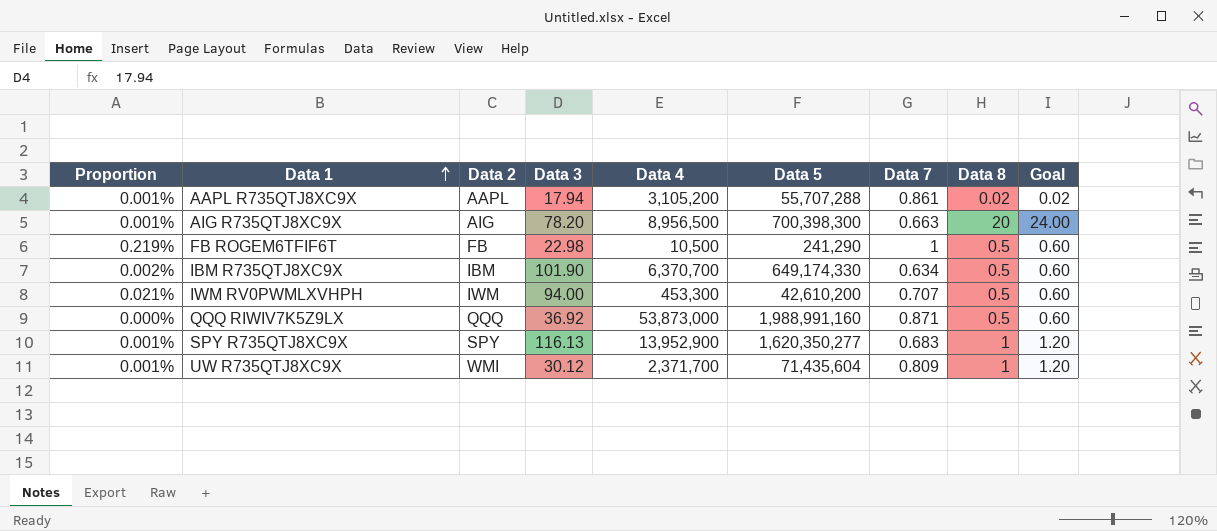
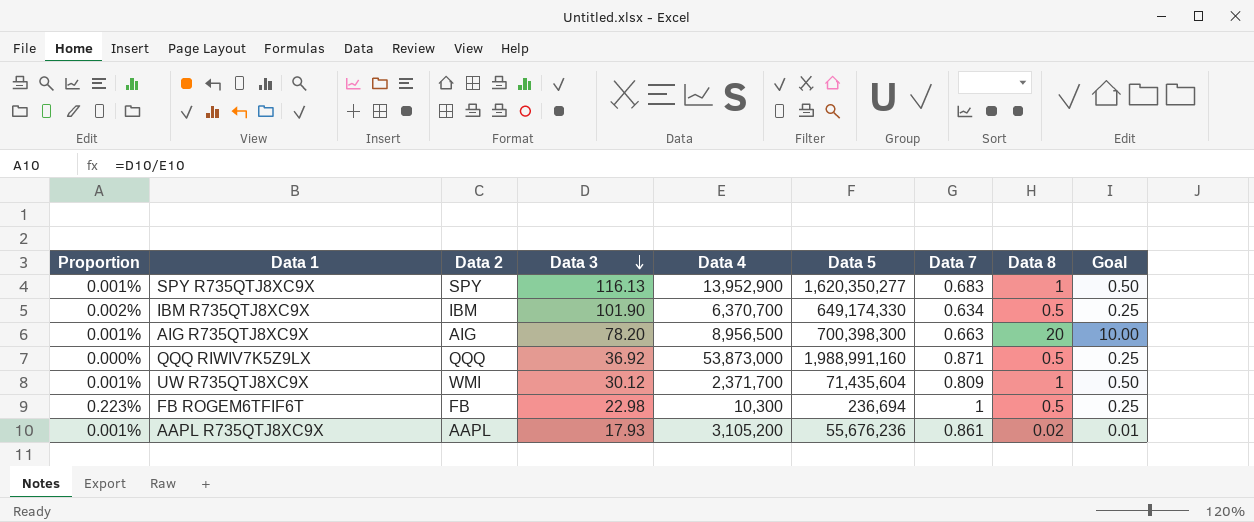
row order: Data 1 ascending -> Data 3 descending
column Goal | formula: [Data 8] * 1.2 -> [Data 8] * 0.5
row IWM RV0PWMLXVHPH: 0.021% | IWM | 94.00 | 453,300 | 42,610,200 | 0.707 | 0.5 | 0.60 -> none
FB ROGEM6TFIF6T | Proportion: 0.219% -> 0.223%
FB ROGEM6TFIF6T | Data 4: 10,500 -> 10,300
FB ROGEM6TFIF6T | Data 5: 241,290 -> 236,694
AAPL R735QTJ8XC9X | Data 3: 17.94 -> 17.93
AAPL R735QTJ8XC9X | Data 5: 55,707,288 -> 55,676,236

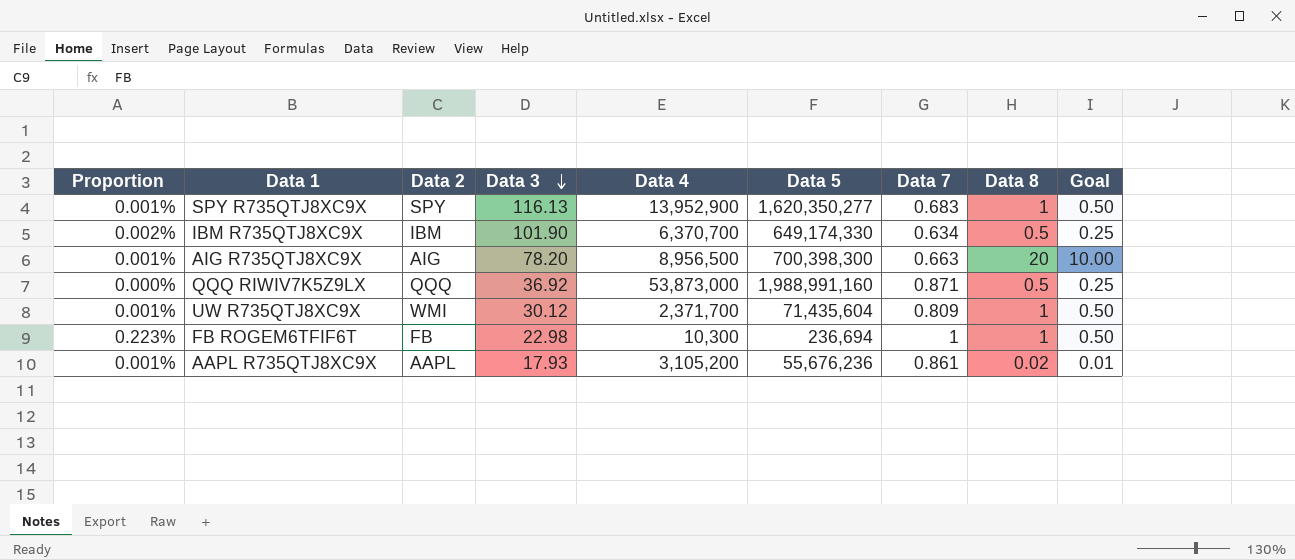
FB ROGEM6TFIF6T | Data 8: 0.5 -> 1
FB ROGEM6TFIF6T | Goal: 0.25 -> 0.50

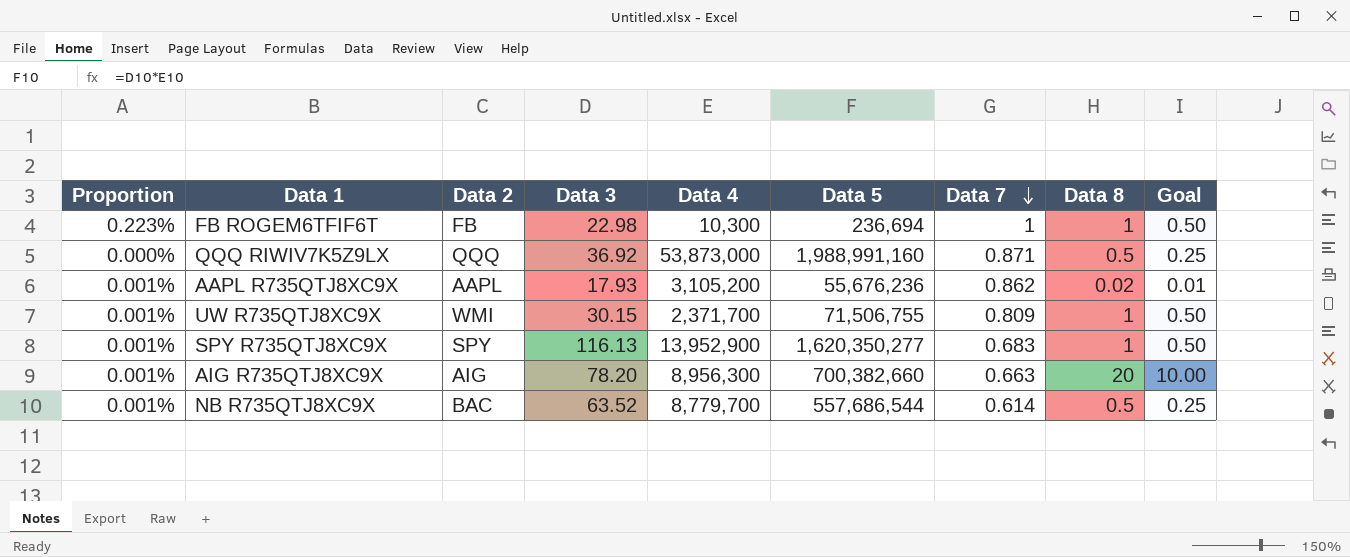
row order: Data 3 descending -> Data 7 descending
row IBM R735QTJ8XC9X: 0.002% | IBM | 101.90 | 6,370,700 | 649,174,330 | 0.634 | 0.5 | 0.25 -> none
AAPL R735QTJ8XC9X | Data 7: 0.861 -> 0.862
UW R735QTJ8XC9X | Data 3: 30.12 -> 30.15
UW R735QTJ8XC9X | Data 5: 71,435,604 -> 71,506,755
AIG R735QTJ8XC9X | Data 4: 8,956,500 -> 8,956,300
AIG R735QTJ8XC9X | Data 5: 700,398,300 -> 700,382,660
row NB R735QTJ8XC9X: none -> 0.001% | BAC | 63.52 | 8,779,700 | 557,686,544 | 0.614 | 0.5 | 0.25

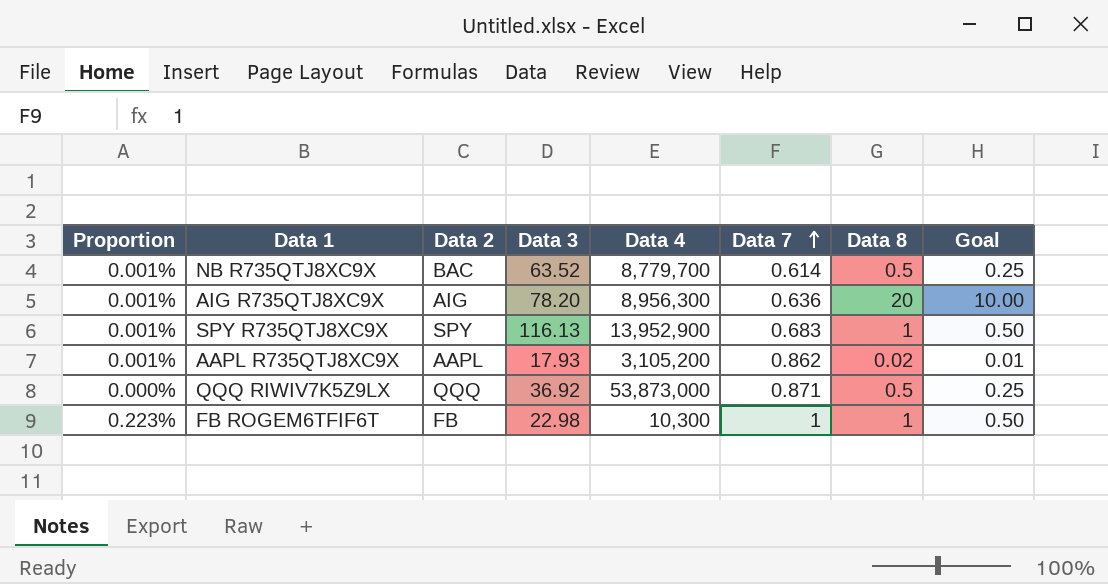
row order: Data 7 descending -> Data 7 ascending
column Data 5 | formula: [Data 3] * [Data 4] -> none
row UW R735QTJ8XC9X: 0.001% | WMI | 30.15 | 2,371,700 | 71,506,755 | 0.809 | 1 | 0.50 -> none
AIG R735QTJ8XC9X | Data 7: 0.663 -> 0.636

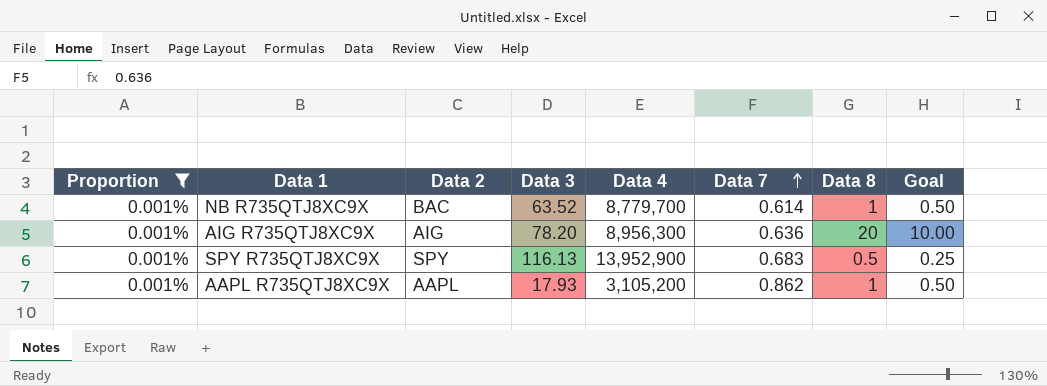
filter: none -> Proportion = 0.001%
NB R735QTJ8XC9X | Data 8: 0.5 -> 1
NB R735QTJ8XC9X | Goal: 0.25 -> 0.50
SPY R735QTJ8XC9X | Data 8: 1 -> 0.5
SPY R735QTJ8XC9X | Goal: 0.50 -> 0.25
AAPL R735QTJ8XC9X | Data 8: 0.02 -> 1
AAPL R735QTJ8XC9X | Goal: 0.01 -> 0.50

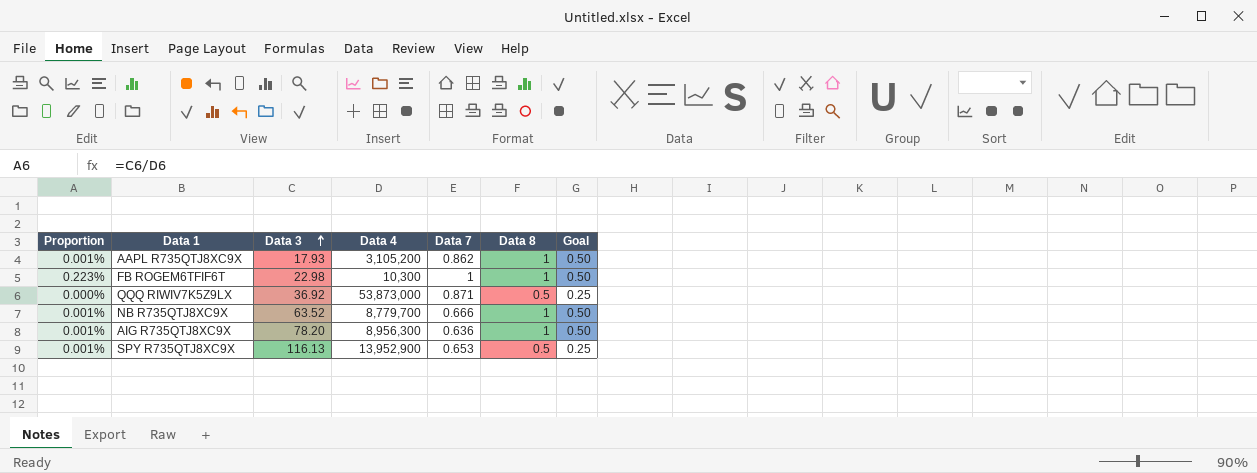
filter: Proportion = 0.001% -> none
row order: Data 7 ascending -> Data 3 ascending
column Data 2 | position: 3 -> none
NB R735QTJ8XC9X | Data 7: 0.614 -> 0.666
AIG R735QTJ8XC9X | Data 8: 20 -> 1
AIG R735QTJ8XC9X | Goal: 10.00 -> 0.50
SPY R735QTJ8XC9X | Data 7: 0.683 -> 0.653

